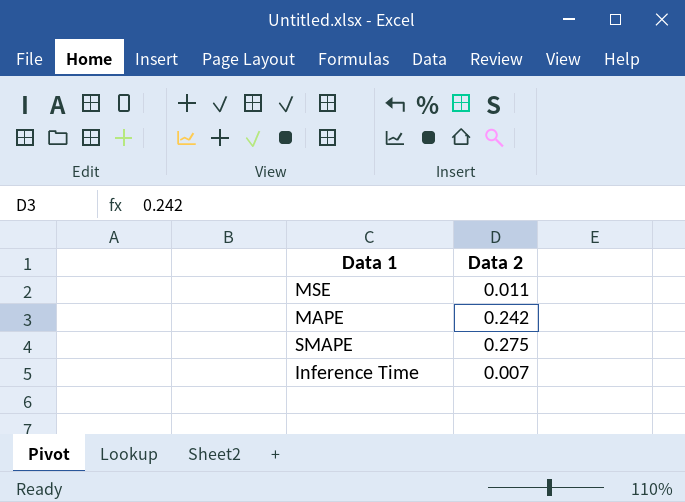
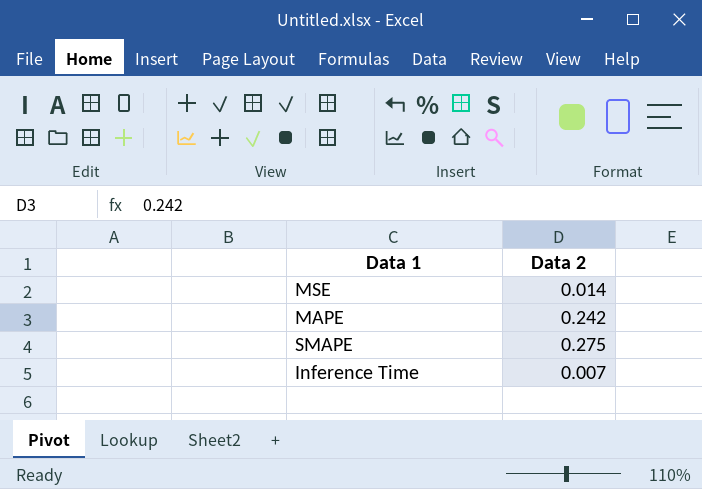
MSE | Data 2: 0.011 -> 0.014

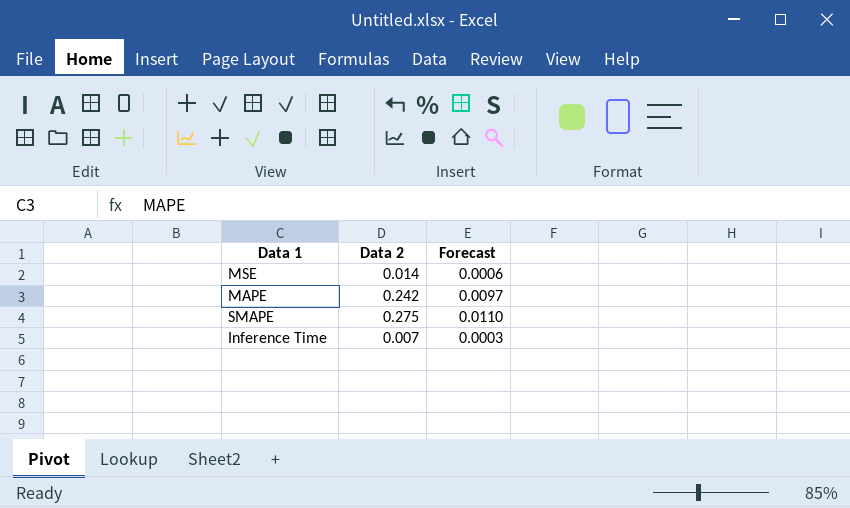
column Forecast | formula: none -> [Data 2] * 0.04

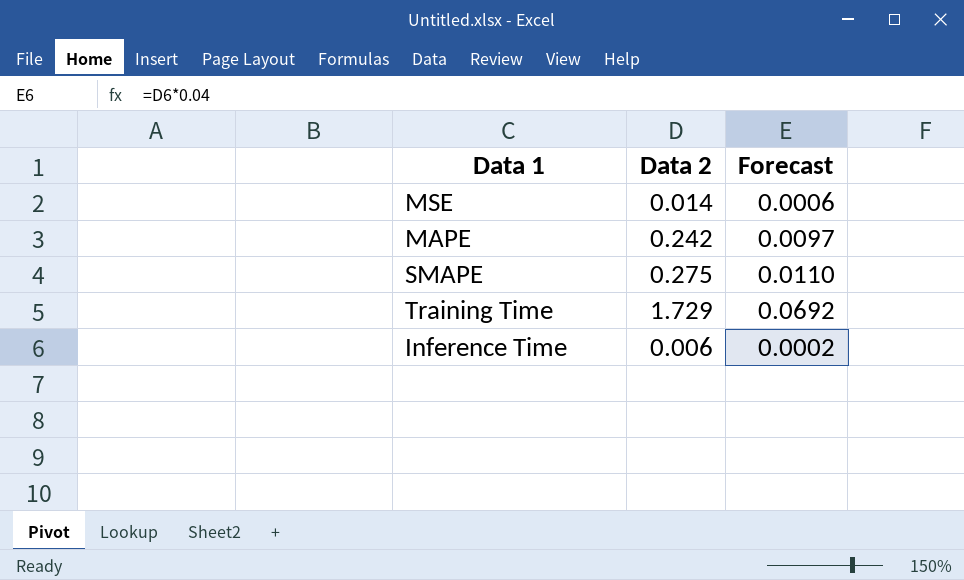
row Training Time: none -> 1.729 | 0.0692
Inference Time | Data 2: 0.007 -> 0.006
Inference Time | Forecast: 0.0003 -> 0.0002

